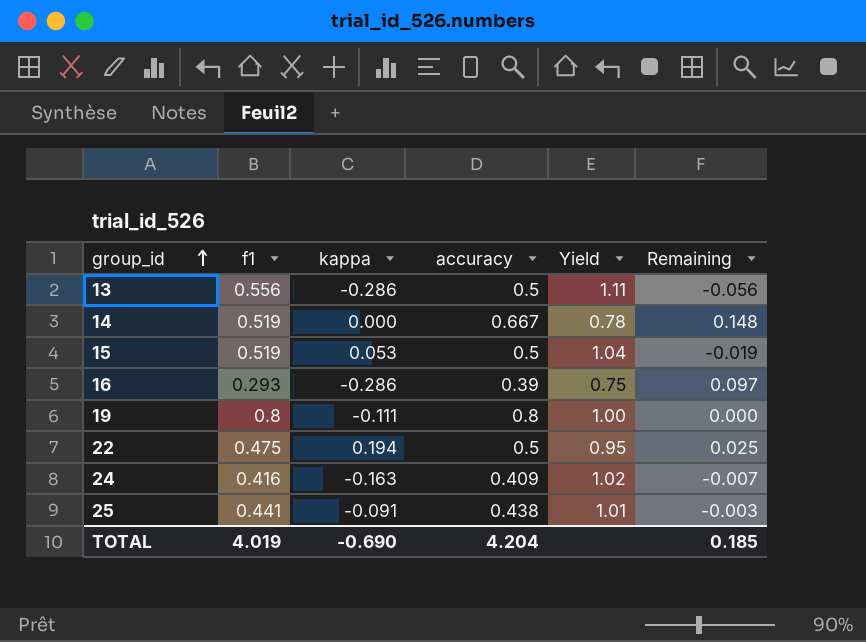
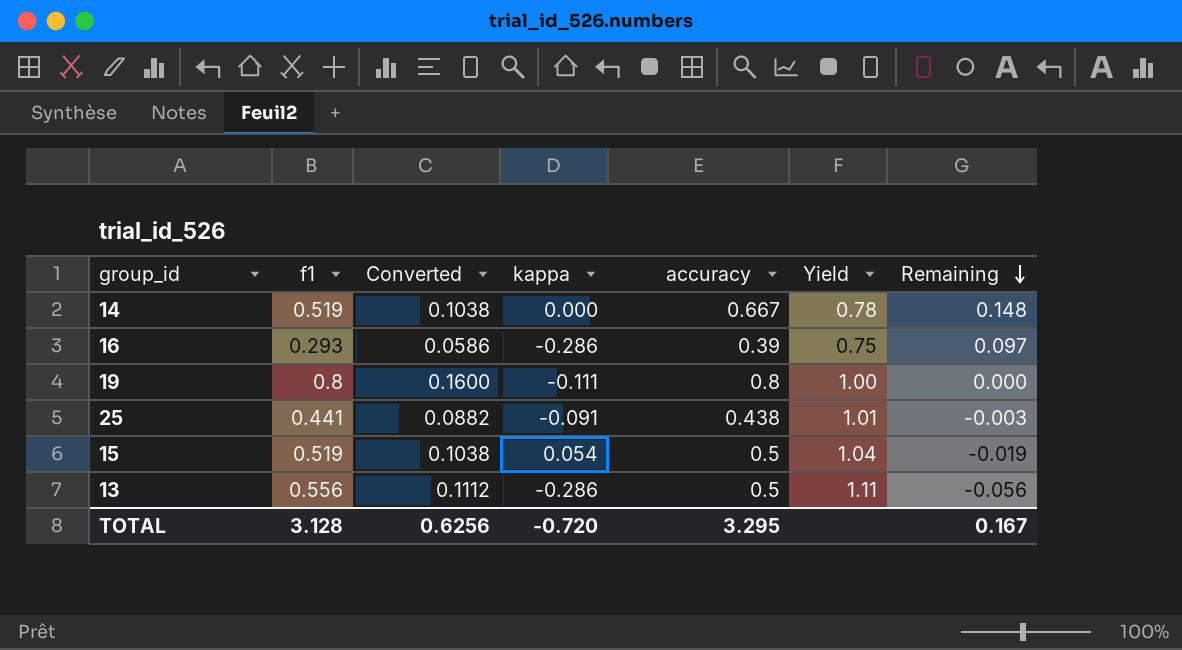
row order: group_id ascending -> Remaining descending
column Converted | formula: none -> [f1] * 0.2
row 22: 0.475 | 0.194 | 0.5 | 0.95 | 0.025 -> none
row 24: 0.416 | -0.163 | 0.409 | 1.02 | -0.007 -> none
15 | kappa: 0.053 -> 0.054
TOTAL | f1: 4.019 -> 3.128
TOTAL | kappa: -0.690 -> -0.720
TOTAL | accuracy: 4.204 -> 3.295
TOTAL | Remaining: 0.185 -> 0.167

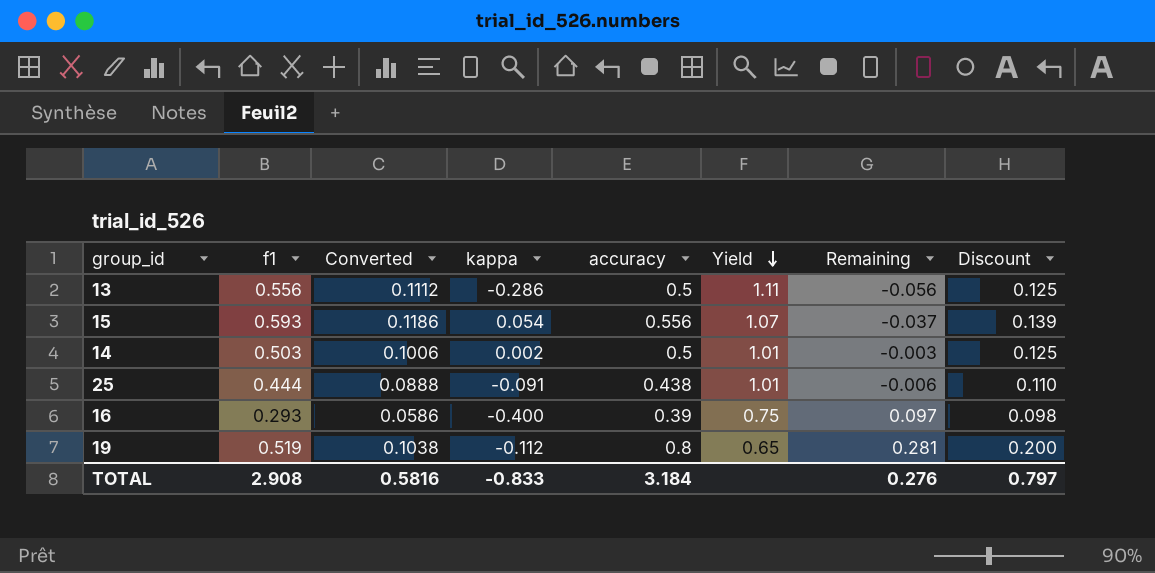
row order: Remaining descending -> Yield descending
column Discount | formula: none -> [accuracy] * 0.25
15 | f1: 0.519 -> 0.593
15 | Converted: 0.1038 -> 0.1186
15 | accuracy: 0.5 -> 0.556
15 | Yield: 1.04 -> 1.07
15 | Remaining: -0.019 -> -0.037
14 | f1: 0.519 -> 0.503
14 | Converted: 0.1038 -> 0.1006
14 | kappa: 0.000 -> 0.002
14 | accuracy: 0.667 -> 0.5
14 | Yield: 0.78 -> 1.01
14 | Remaining: 0.148 -> -0.003
25 | f1: 0.441 -> 0.444
25 | Converted: 0.0882 -> 0.0888
25 | Remaining: -0.003 -> -0.006
16 | kappa: -0.286 -> -0.400
19 | f1: 0.8 -> 0.519
19 | Converted: 0.1600 -> 0.1038
19 | kappa: -0.111 -> -0.112
19 | Yield: 1.00 -> 0.65
19 | Remaining: 0.000 -> 0.281
TOTAL | f1: 3.128 -> 2.908
TOTAL | Converted: 0.6256 -> 0.5816
TOTAL | kappa: -0.720 -> -0.833
TOTAL | accuracy: 3.295 -> 3.184
TOTAL | Remaining: 0.167 -> 0.276

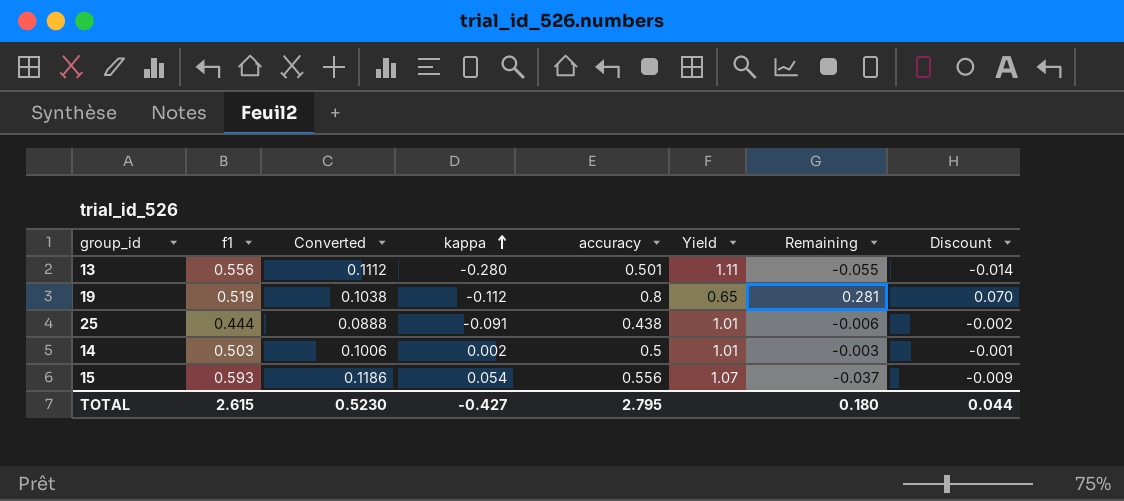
row order: Yield descending -> kappa ascending
column Discount | formula: [accuracy] * 0.25 -> [Remaining] * 0.25
row 16: 0.293 | 0.0586 | -0.400 | 0.39 | 0.75 | 0.097 | 0.098 -> none
13 | kappa: -0.286 -> -0.280
13 | accuracy: 0.5 -> 0.501
13 | Remaining: -0.056 -> -0.055
TOTAL | f1: 2.908 -> 2.615
TOTAL | Converted: 0.5816 -> 0.5230
TOTAL | kappa: -0.833 -> -0.427
TOTAL | accuracy: 3.184 -> 2.795
TOTAL | Remaining: 0.276 -> 0.180
TOTAL | Discount: 0.797 -> 0.044

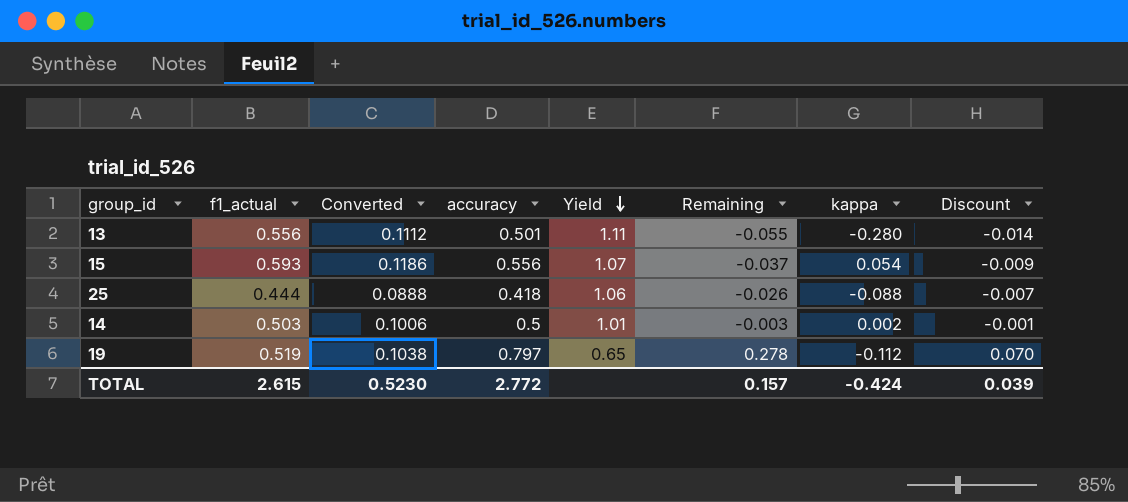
row order: kappa ascending -> Yield descending
column name: f1 -> f1_actual
column kappa | position: 4 -> 7
25 | accuracy: 0.438 -> 0.418
25 | Yield: 1.01 -> 1.06
25 | Remaining: -0.006 -> -0.026
25 | kappa: -0.091 -> -0.088
25 | Discount: -0.002 -> -0.007
19 | accuracy: 0.8 -> 0.797
19 | Remaining: 0.281 -> 0.278
TOTAL | accuracy: 2.795 -> 2.772
TOTAL | Remaining: 0.180 -> 0.157
TOTAL | kappa: -0.427 -> -0.424
TOTAL | Discount: 0.044 -> 0.039

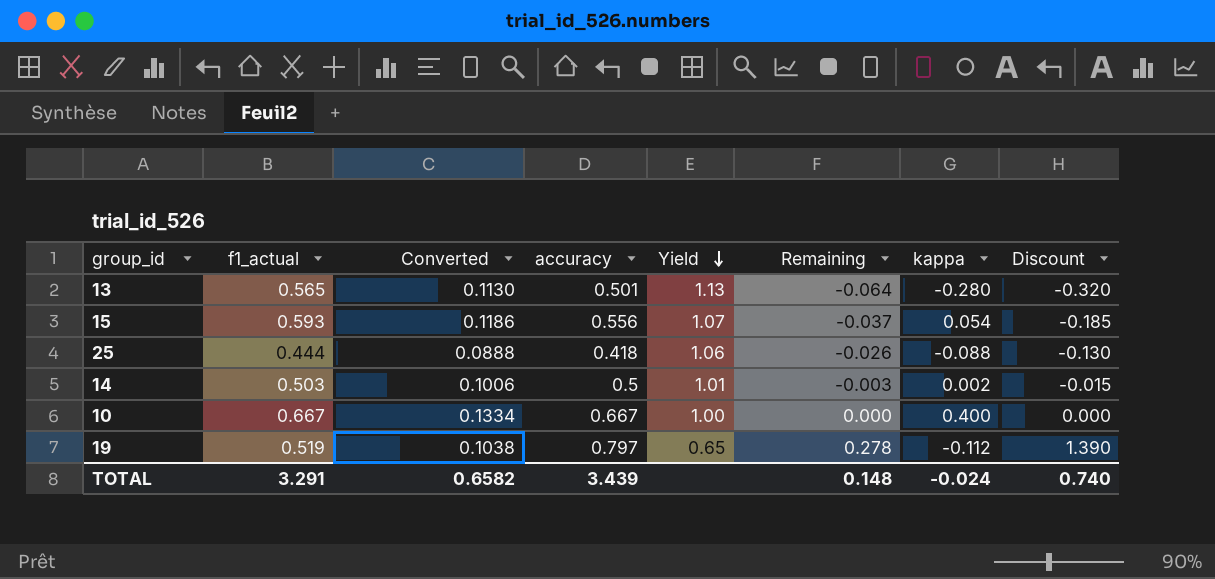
column Discount | formula: [Remaining] * 0.25 -> [Remaining] * 5
13 | f1_actual: 0.556 -> 0.565
13 | Converted: 0.1112 -> 0.1130
13 | Yield: 1.11 -> 1.13
13 | Remaining: -0.055 -> -0.064
row 10: none -> 0.667 | 0.1334 | 0.667 | 1.00 | 0.000 | 0.400 | 0.000
TOTAL | f1_actual: 2.615 -> 3.291
TOTAL | Converted: 0.5230 -> 0.6582
TOTAL | accuracy: 2.772 -> 3.439
TOTAL | Remaining: 0.157 -> 0.148
TOTAL | kappa: -0.424 -> -0.024
TOTAL | Discount: 0.039 -> 0.740

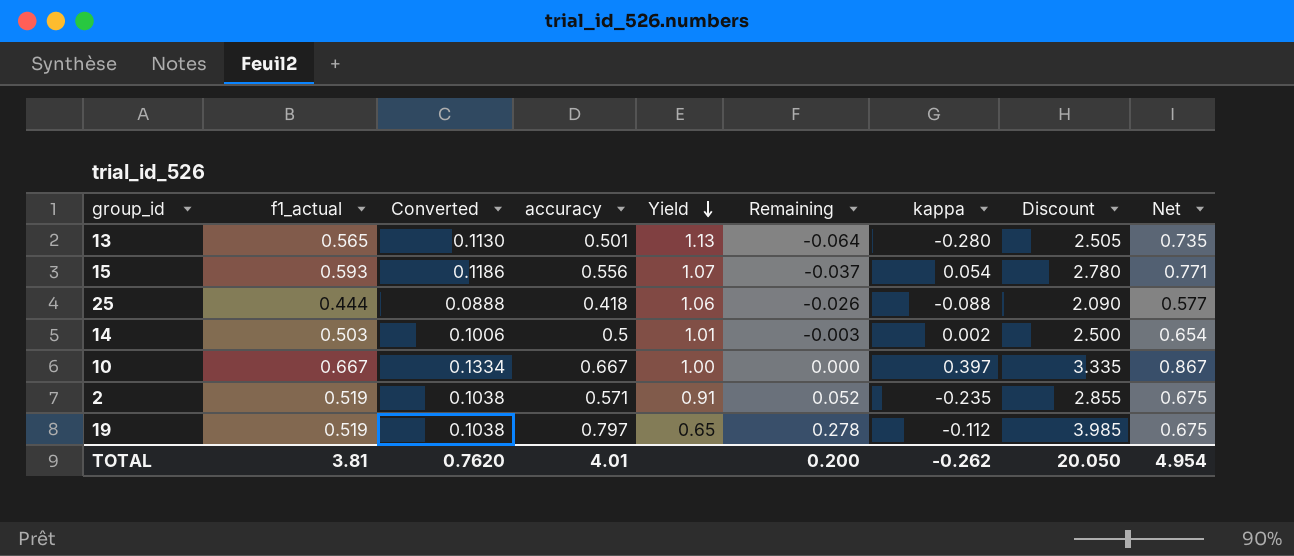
column Discount | formula: [Remaining] * 5 -> [accuracy] * 5
column Net | formula: none -> [f1_actual] * 1.3
10 | kappa: 0.400 -> 0.397
row 2: none -> 0.519 | 0.1038 | 0.571 | 0.91 | 0.052 | -0.235 | 2.855 | 0.675
TOTAL | f1_actual: 3.291 -> 3.81
TOTAL | Converted: 0.6582 -> 0.7620
TOTAL | accuracy: 3.439 -> 4.01
TOTAL | Remaining: 0.148 -> 0.200
TOTAL | kappa: -0.024 -> -0.262
TOTAL | Discount: 0.740 -> 20.050

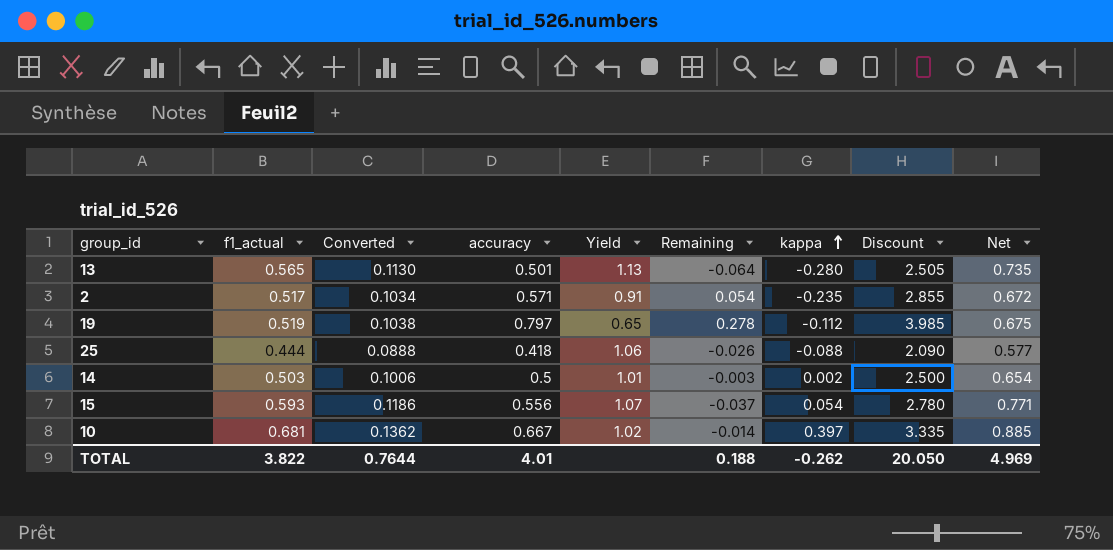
row order: Yield descending -> kappa ascending
2 | f1_actual: 0.519 -> 0.517
2 | Converted: 0.1038 -> 0.1034
2 | Remaining: 0.052 -> 0.054
2 | Net: 0.675 -> 0.672
10 | f1_actual: 0.667 -> 0.681
10 | Converted: 0.1334 -> 0.1362
10 | Yield: 1.00 -> 1.02
10 | Remaining: 0.000 -> -0.014
10 | Net: 0.867 -> 0.885
TOTAL | f1_actual: 3.81 -> 3.822
TOTAL | Converted: 0.7620 -> 0.7644
TOTAL | Remaining: 0.200 -> 0.188
TOTAL | Net: 4.954 -> 4.969

